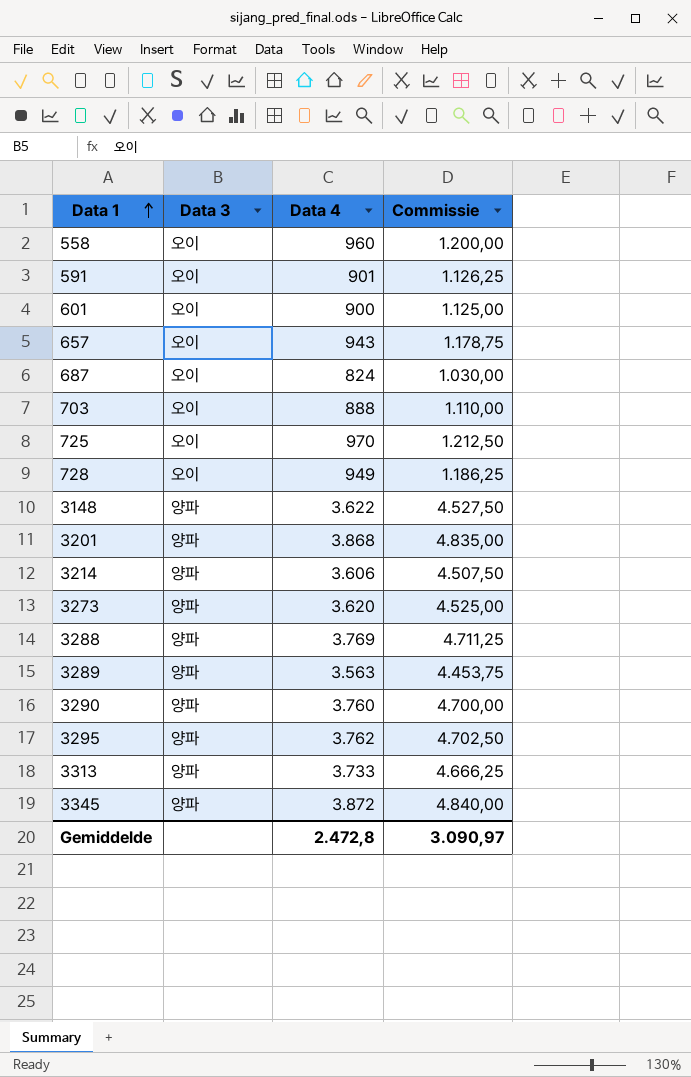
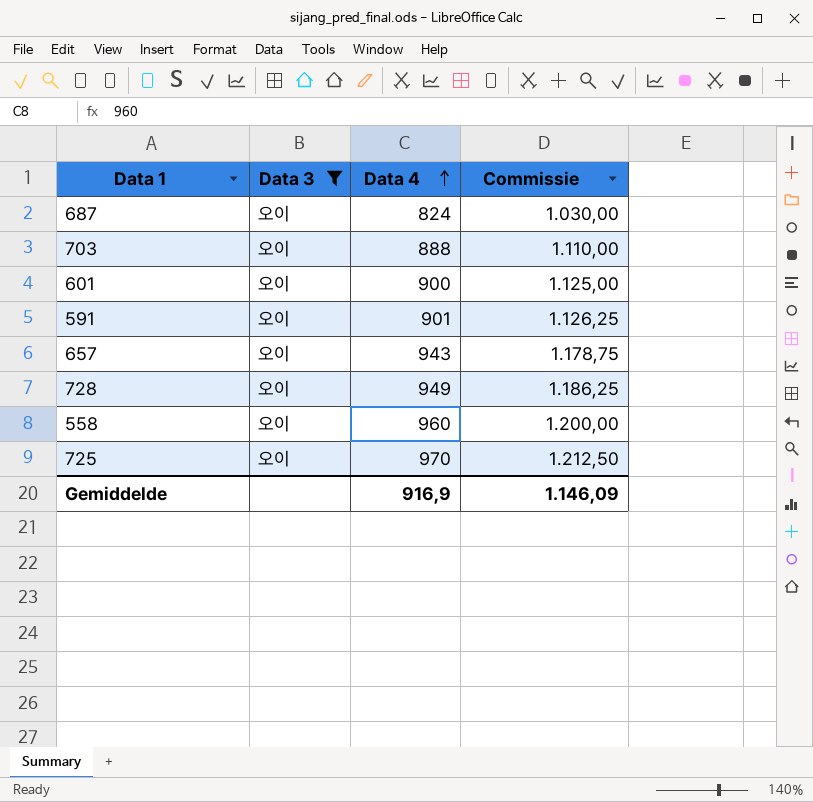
filter: none -> Data 3 = 오이
row order: Data 1 ascending -> Data 4 ascending
Gemiddelde | Data 4: 2.472,8 -> 916,9
Gemiddelde | Commissie: 3.090,97 -> 1.146,09

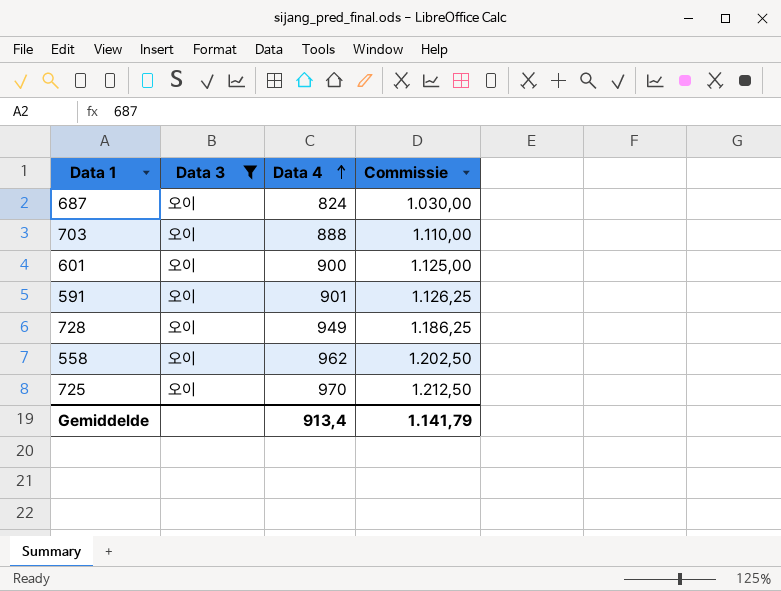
row 657: 오이 | 943 | 1.178,75 -> none
558 | Data 4: 960 -> 962
558 | Commissie: 1.200,00 -> 1.202,50
Gemiddelde | Data 4: 916,9 -> 913,4
Gemiddelde | Commissie: 1.146,09 -> 1.141,79

